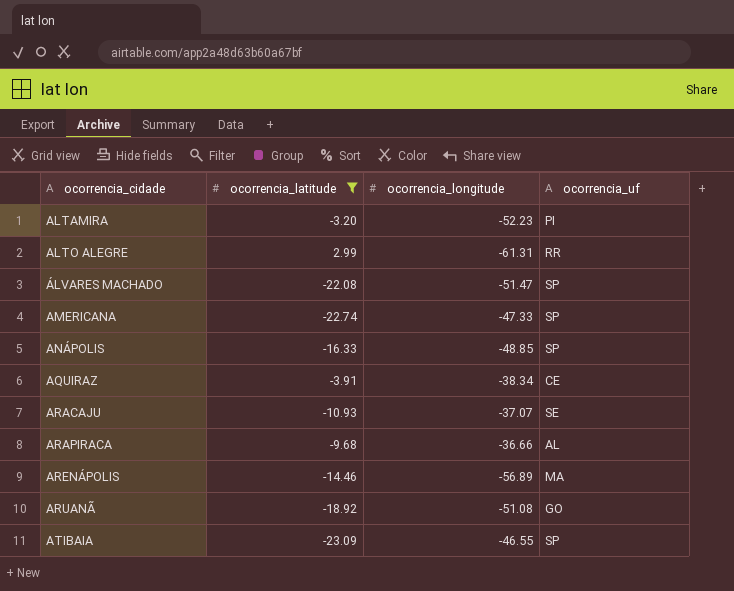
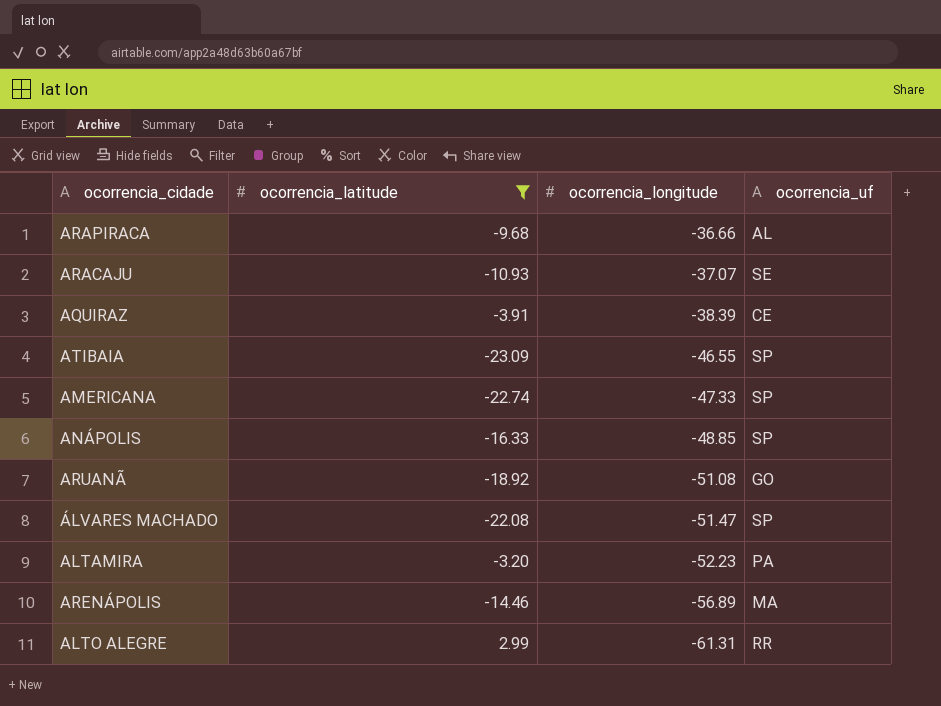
row order: ocorrencia_cidade ascending -> ocorrencia_longitude descending
AQUIRAZ | ocorrencia_longitude: -38.34 -> -38.39
ALTAMIRA | ocorrencia_uf: PI -> PA

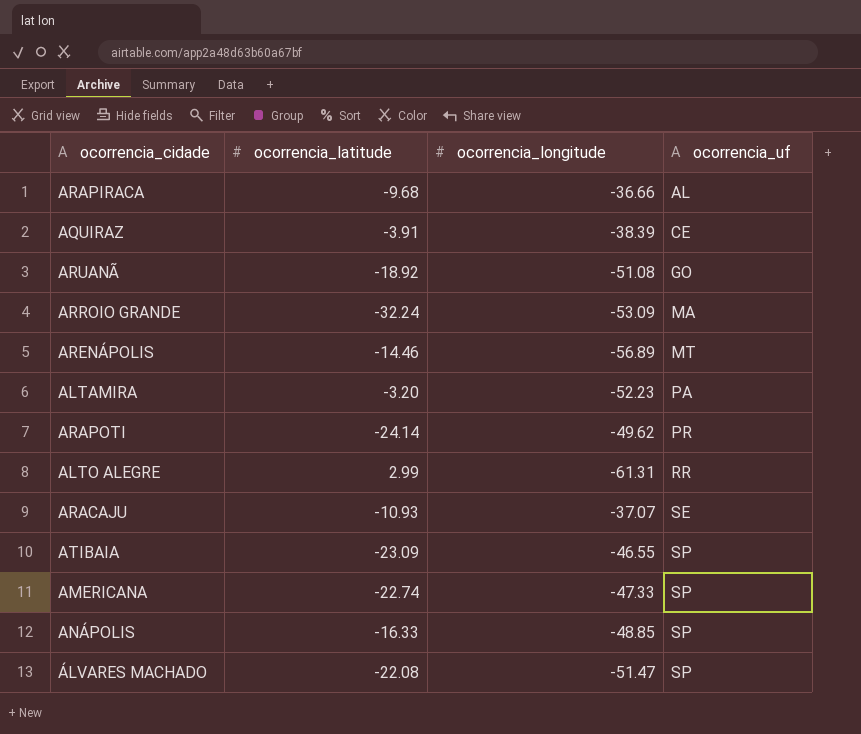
filter: ocorrencia_latitude >= -23.09 -> none
row order: ocorrencia_longitude descending -> ocorrencia_uf ascending
ARENÁPOLIS | ocorrencia_uf: MA -> MT

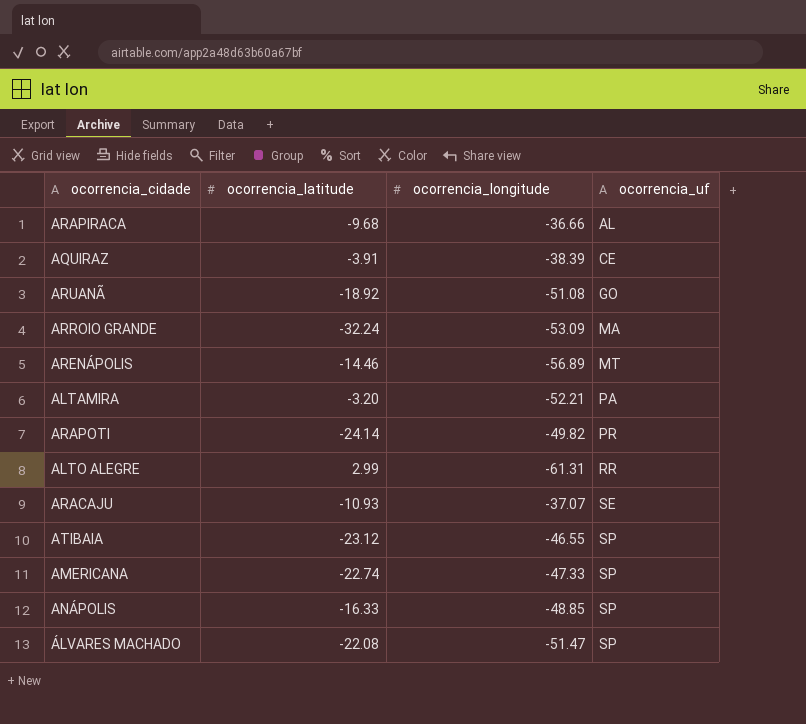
ALTAMIRA | ocorrencia_longitude: -52.23 -> -52.21
ARAPOTI | ocorrencia_longitude: -49.62 -> -49.82
ATIBAIA | ocorrencia_latitude: -23.09 -> -23.12

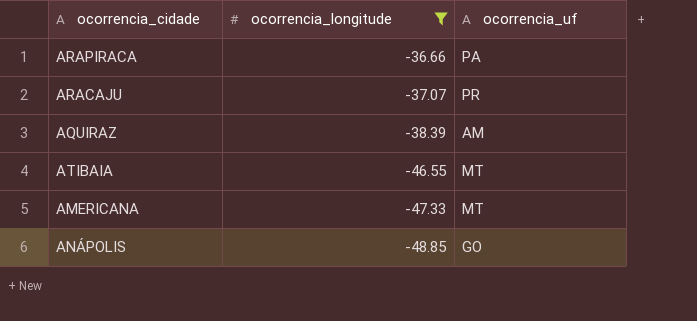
filter: none -> ocorrencia_longitude >= -48.85
row order: ocorrencia_uf ascending -> ocorrencia_longitude descending
column ocorrencia_latitude | position: 2 -> none
ARAPIRACA | ocorrencia_uf: AL -> PA
ARACAJU | ocorrencia_uf: SE -> PR
AQUIRAZ | ocorrencia_uf: CE -> AM
ATIBAIA | ocorrencia_uf: SP -> MT
AMERICANA | ocorrencia_uf: SP -> MT
ANÁPOLIS | ocorrencia_uf: SP -> GO

